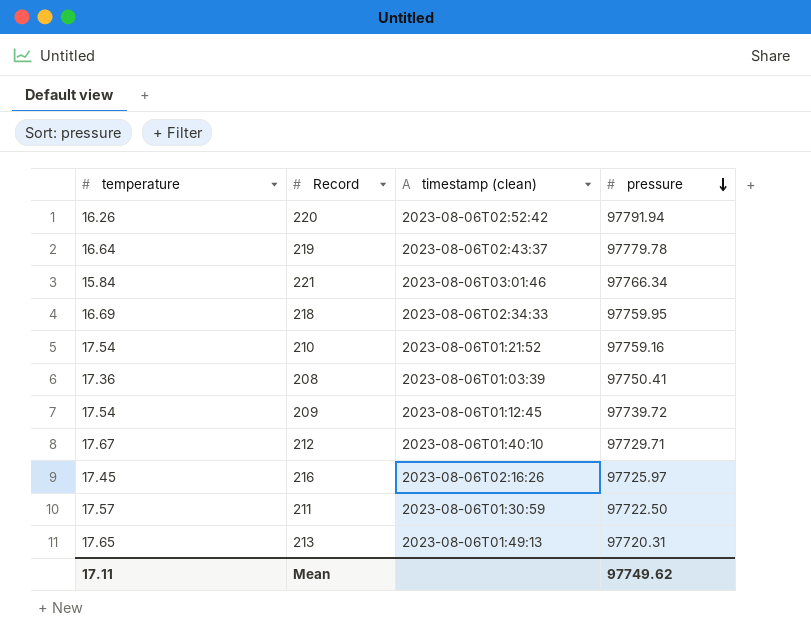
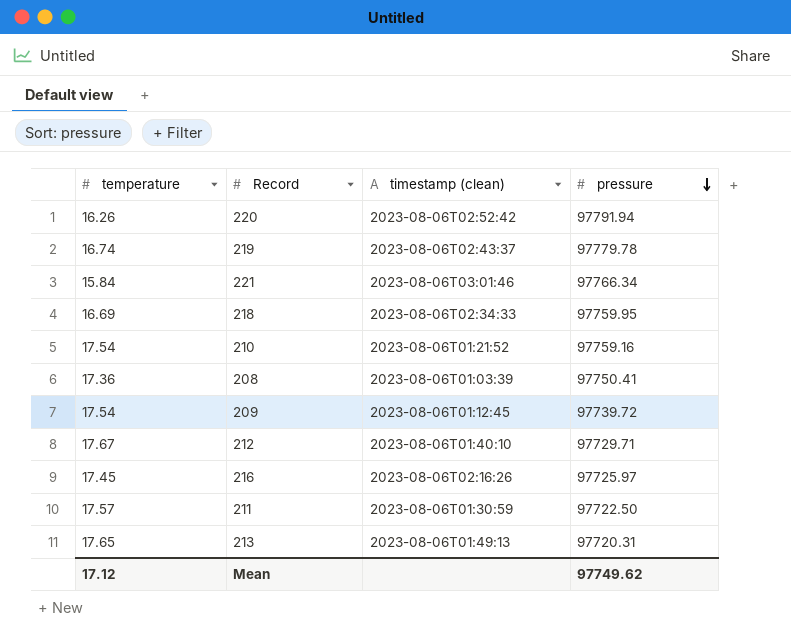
219 | temperature: 16.64 -> 16.74
Mean | temperature: 17.11 -> 17.12

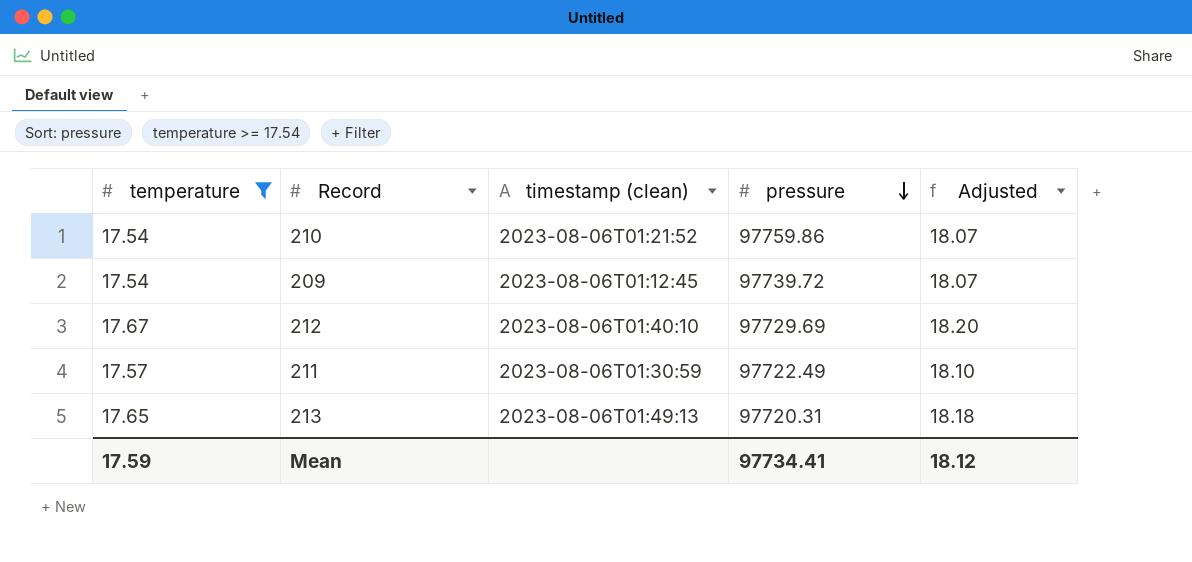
filter: none -> temperature >= 17.54
column Adjusted | formula: none -> [temperature] * 1.03
210 | pressure: 97759.16 -> 97759.86
212 | pressure: 97729.71 -> 97729.69
211 | pressure: 97722.50 -> 97722.49
Mean | temperature: 17.12 -> 17.59
Mean | pressure: 97749.62 -> 97734.41

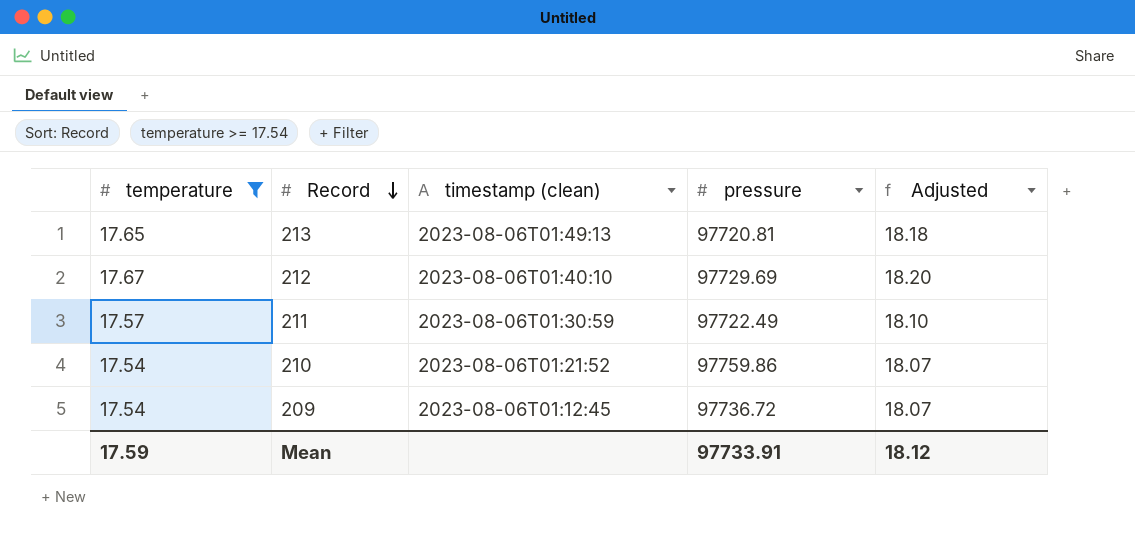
row order: pressure descending -> Record descending
213 | pressure: 97720.31 -> 97720.81
209 | pressure: 97739.72 -> 97736.72
Mean | pressure: 97734.41 -> 97733.91

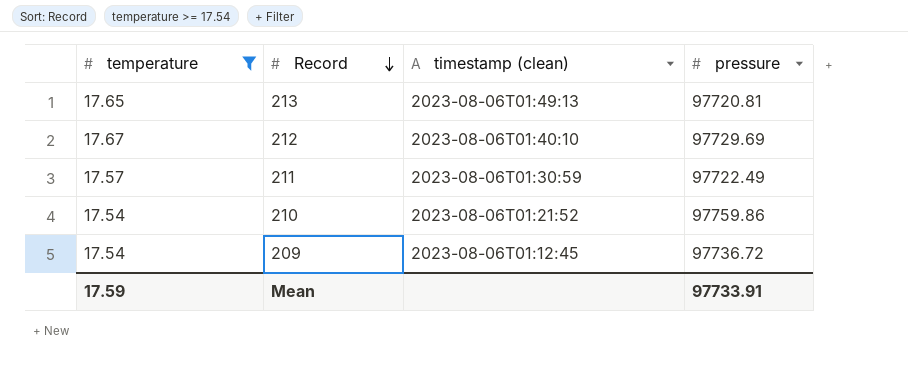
column Adjusted | formula: [temperature] * 1.03 -> none

